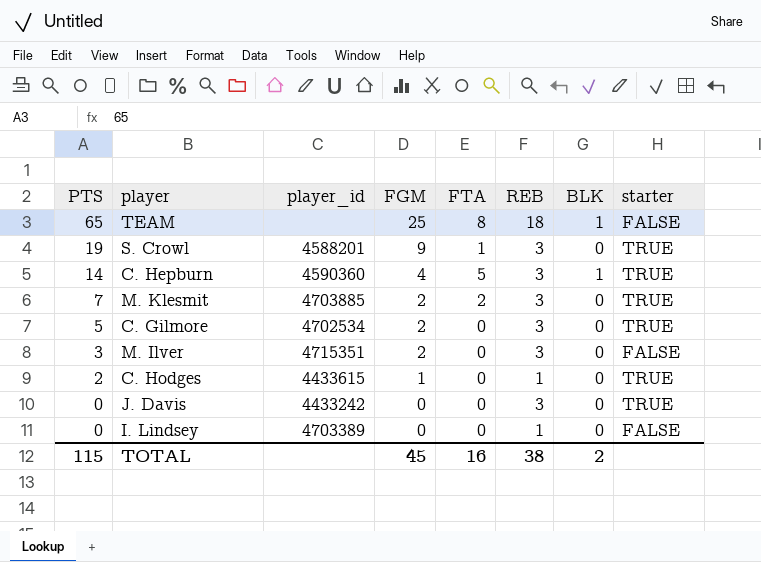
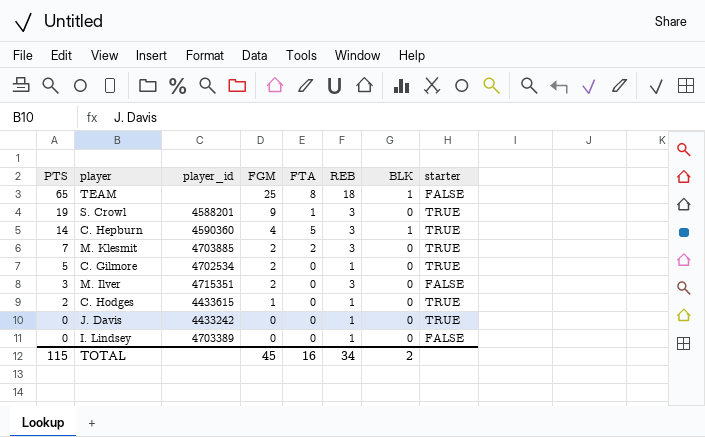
C. Gilmore | REB: 3 -> 1
J. Davis | REB: 3 -> 1
TOTAL | REB: 38 -> 34

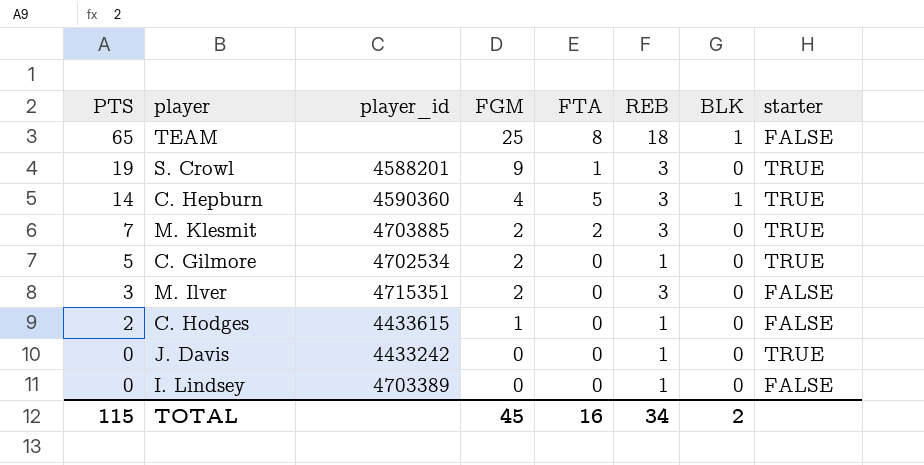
C. Hodges | starter: TRUE -> FALSE

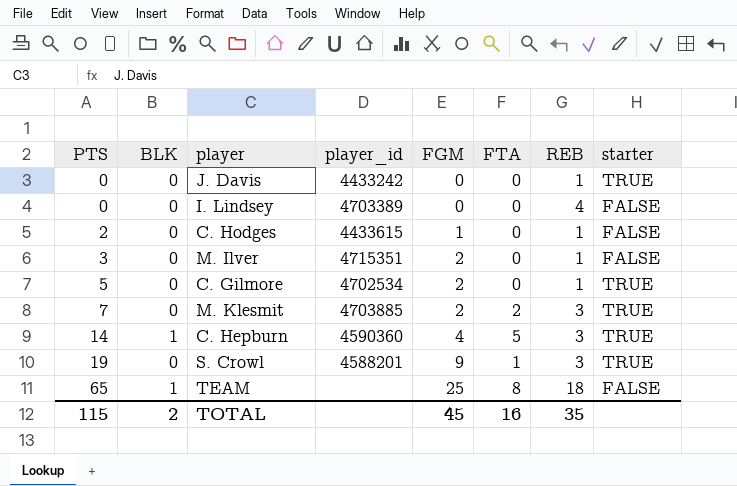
row order: PTS descending -> PTS ascending
column BLK | position: 7 -> 2
I. Lindsey | REB: 1 -> 4
M. Ilver | REB: 3 -> 1
TOTAL | REB: 34 -> 35

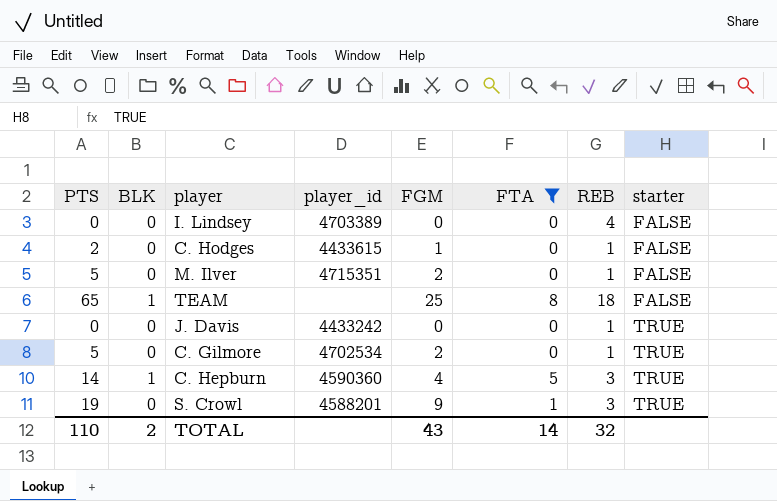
filter: none -> FTA != 2
row order: PTS ascending -> starter ascending
M. Ilver | PTS: 3 -> 5
TOTAL | PTS: 115 -> 110
TOTAL | FGM: 45 -> 43
TOTAL | FTA: 16 -> 14
TOTAL | REB: 35 -> 32

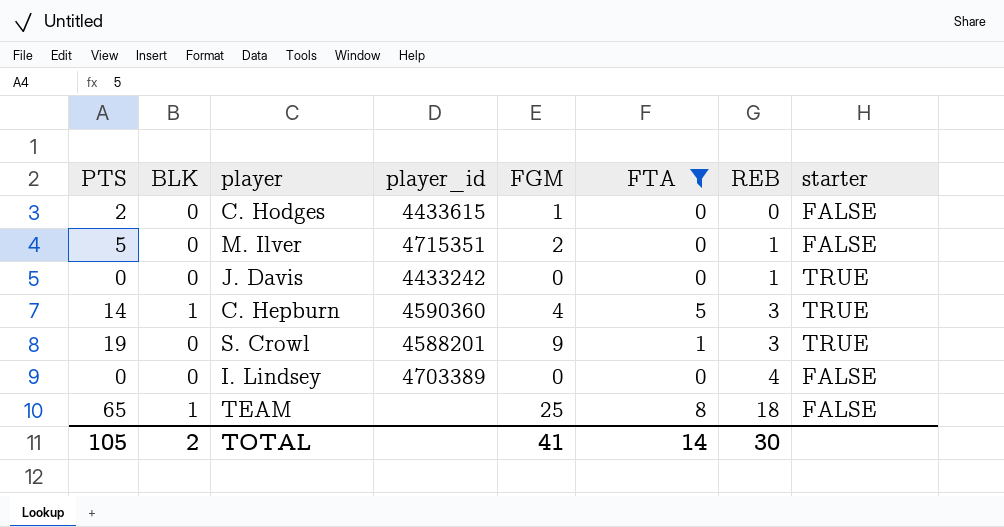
row order: starter ascending -> REB ascending
row C. Gilmore: 5 | 0 | 4702534 | 2 | 0 | 1 | TRUE -> none
C. Hodges | REB: 1 -> 0
TOTAL | PTS: 110 -> 105
TOTAL | FGM: 43 -> 41
TOTAL | REB: 32 -> 30

